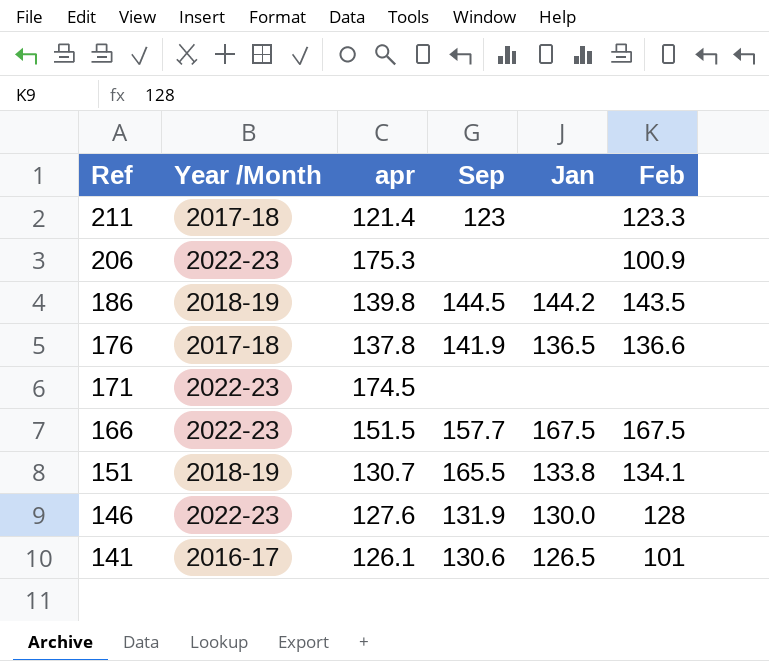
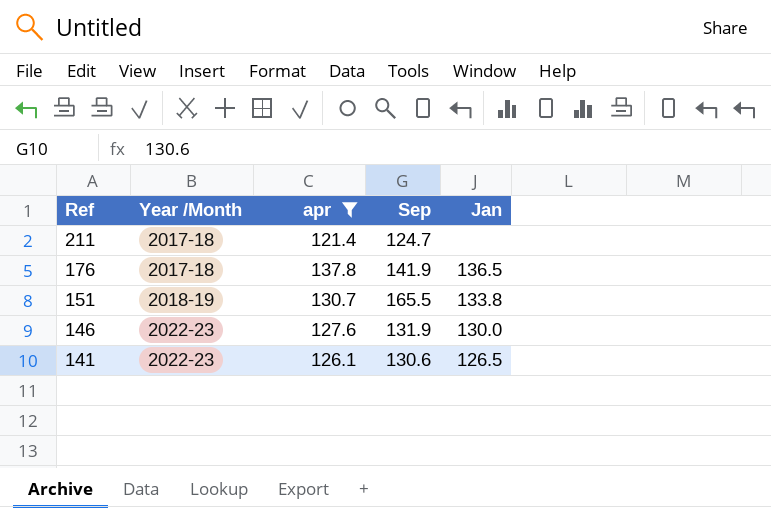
filter: none -> apr <= 137.8
column Feb | position: 6 -> none
211 | Sep: 123 -> 124.7
141 | Year /Month: 2016-17 -> 2022-23

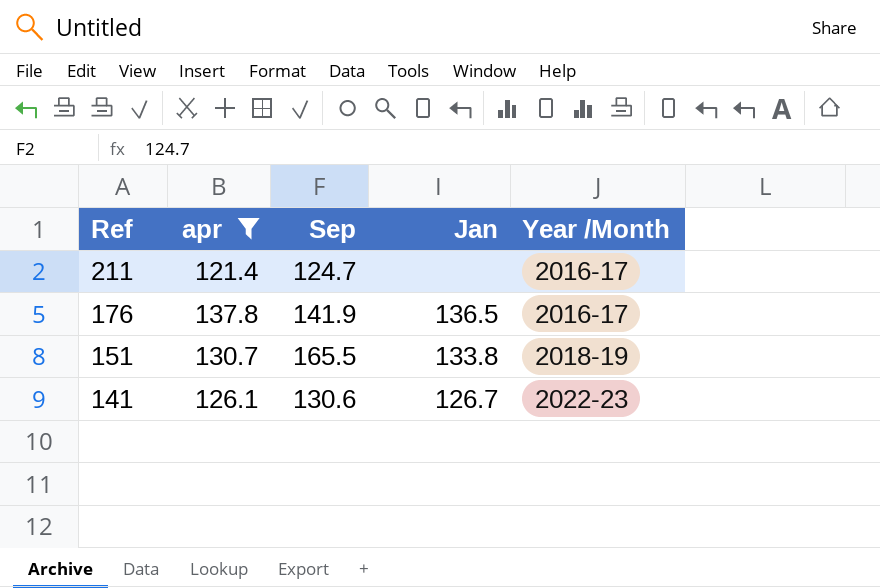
column Year /Month | position: 2 -> 5
row 146: 2022-23 | 127.6 | 131.9 | 130.0 -> none
211 | Year /Month: 2017-18 -> 2016-17
176 | Year /Month: 2017-18 -> 2016-17
141 | Jan: 126.5 -> 126.7

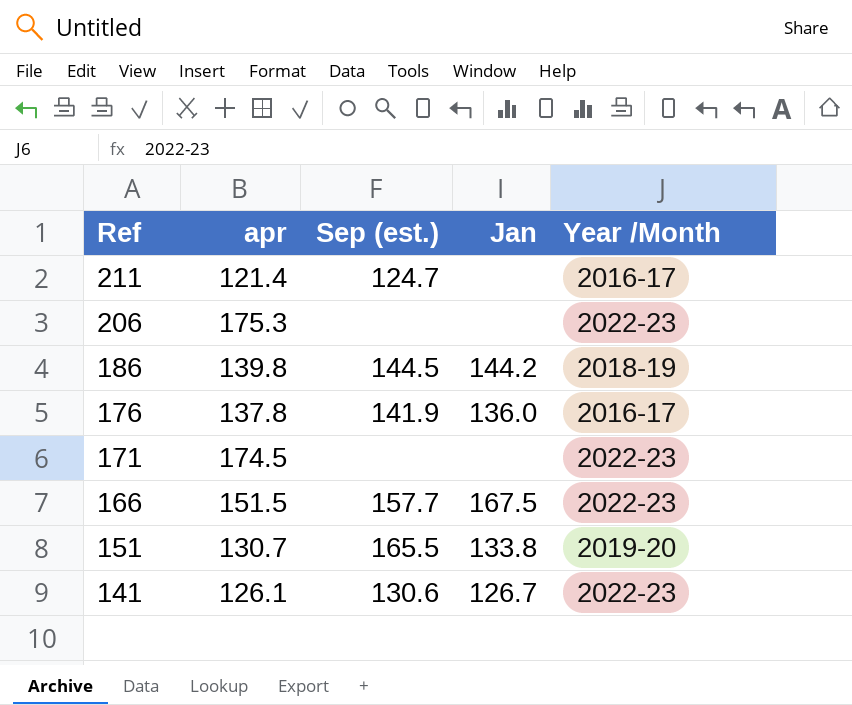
filter: apr <= 137.8 -> none
column name: Sep -> Sep (est.)
176 | Jan: 136.5 -> 136.0
151 | Year /Month: 2018-19 -> 2019-20

